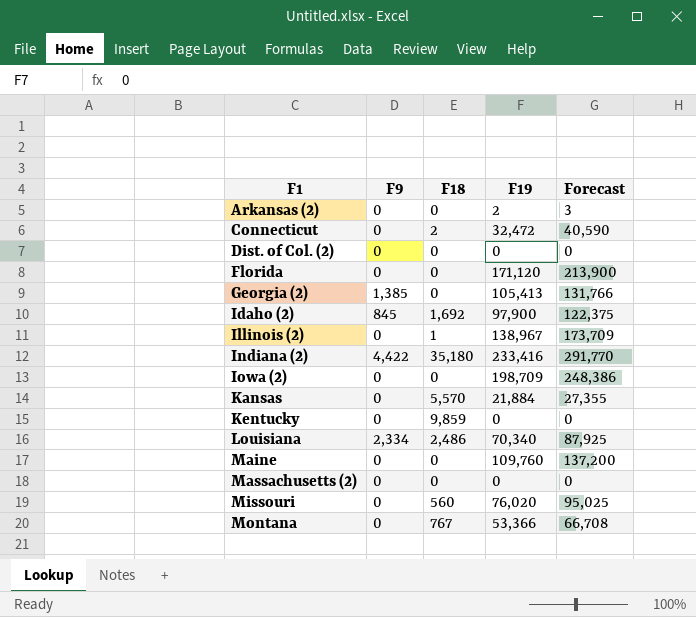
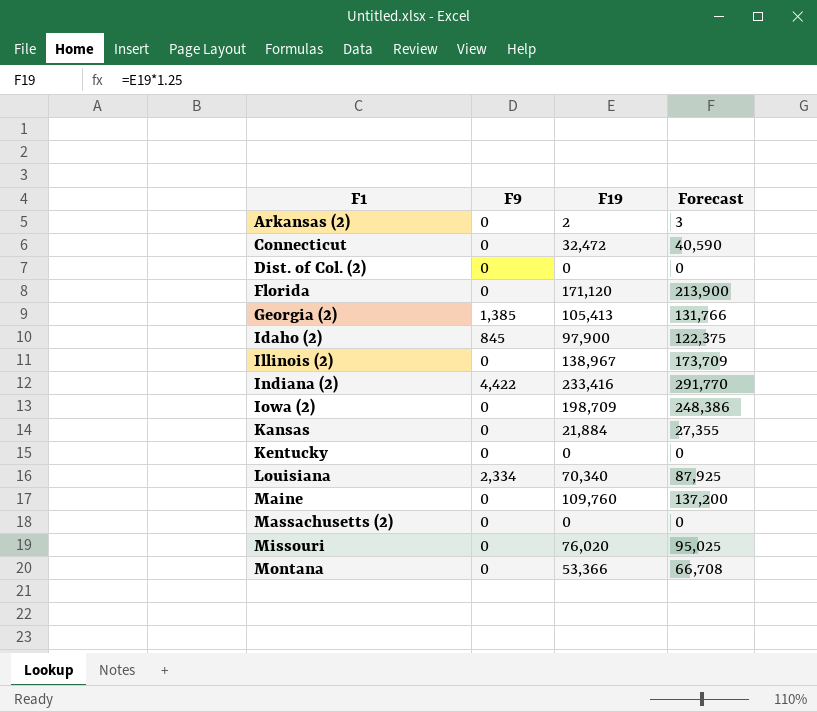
column F18 | position: 3 -> none

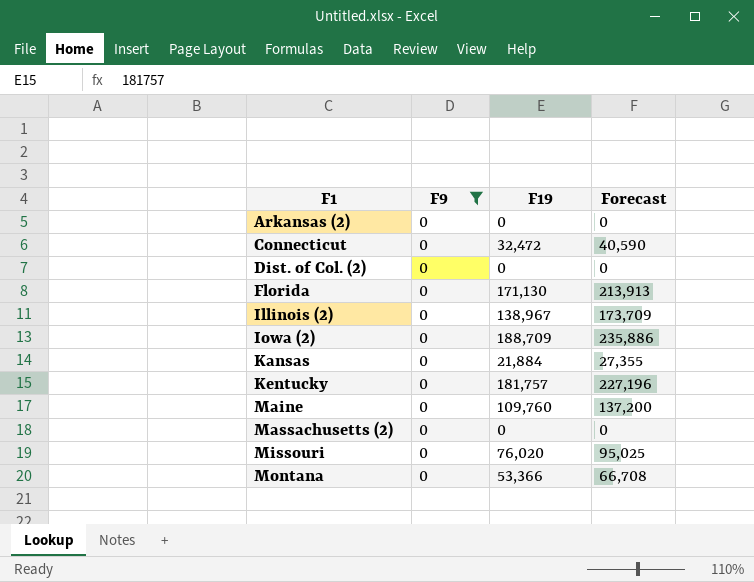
filter: none -> F9 = 0
Arkansas (2) | F19: 2 -> 0
Arkansas (2) | Forecast: 3 -> 0
Florida | F19: 171,120 -> 171,130
Florida | Forecast: 213,900 -> 213,913
Iowa (2) | F19: 198,709 -> 188,709
Iowa (2) | Forecast: 248,386 -> 235,886
Kentucky | F19: 0 -> 181,757
Kentucky | Forecast: 0 -> 227,196

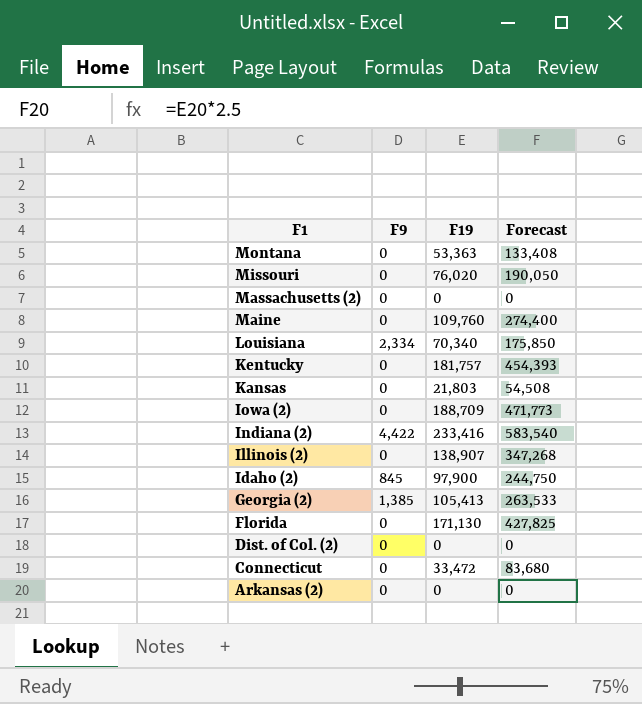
filter: F9 = 0 -> none
row order: F1 ascending -> F1 descending
column Forecast | formula: [F19] * 1.25 -> [F19] * 2.5
Montana | F19: 53,366 -> 53,363
Kansas | F19: 21,884 -> 21,803
Illinois (2) | F19: 138,967 -> 138,907
Connecticut | F19: 32,472 -> 33,472

